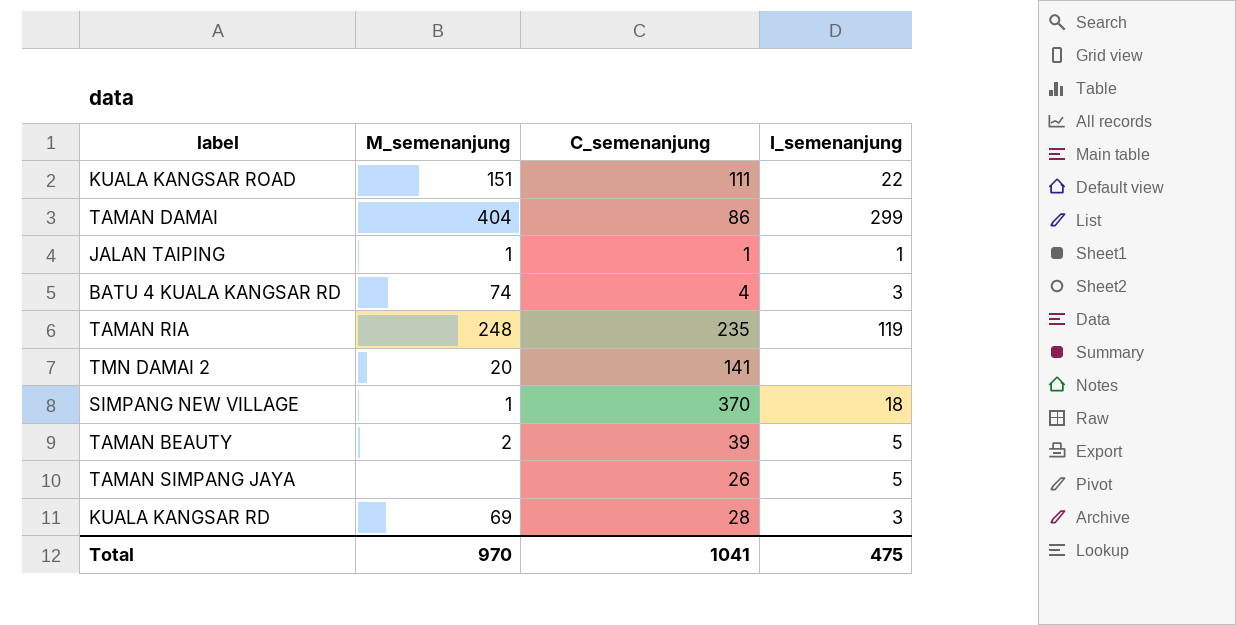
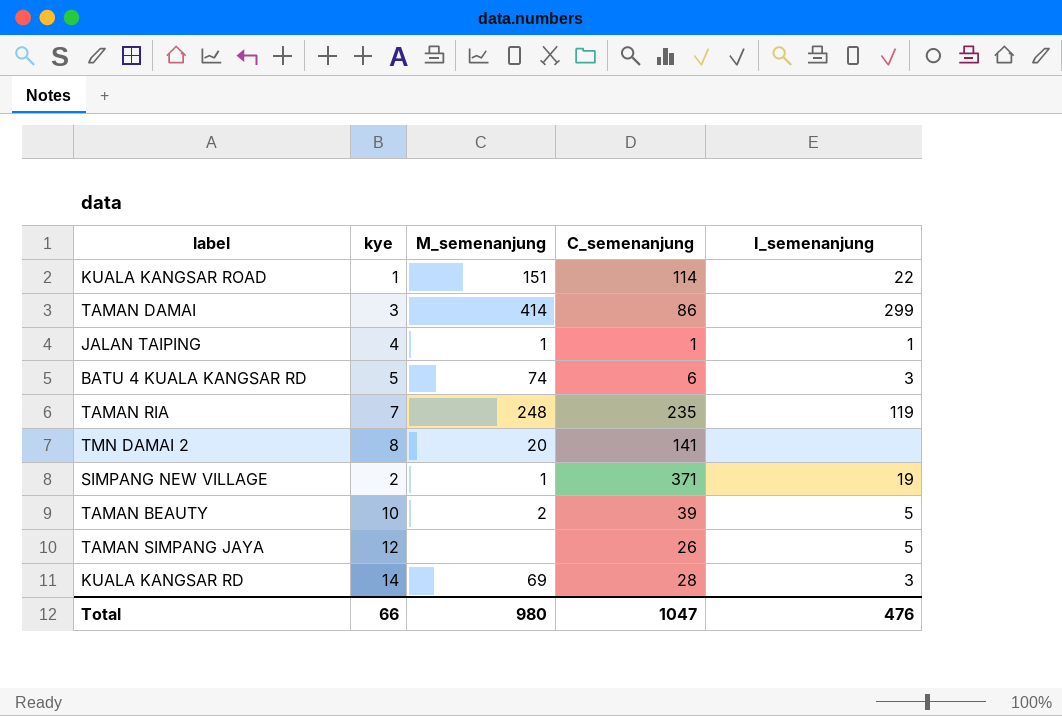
column kye | position: none -> 2
KUALA KANGSAR ROAD | C_semenanjung: 111 -> 114
TAMAN DAMAI | M_semenanjung: 404 -> 414
BATU 4 KUALA KANGSAR RD | C_semenanjung: 4 -> 6
SIMPANG NEW VILLAGE | C_semenanjung: 370 -> 371
SIMPANG NEW VILLAGE | I_semenanjung: 18 -> 19
Total | M_semenanjung: 970 -> 980
Total | C_semenanjung: 1041 -> 1047
Total | I_semenanjung: 475 -> 476

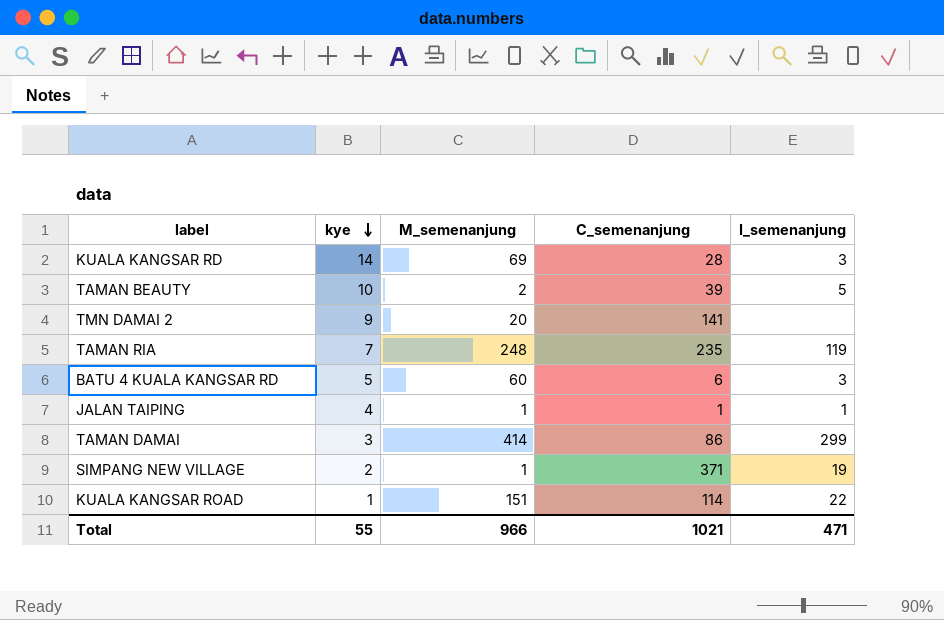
row order: none -> kye descending
row TAMAN SIMPANG JAYA: 12 | none | 26 | 5 -> none
TMN DAMAI 2 | kye: 8 -> 9
BATU 4 KUALA KANGSAR RD | M_semenanjung: 74 -> 60
Total | kye: 66 -> 55
Total | M_semenanjung: 980 -> 966
Total | C_semenanjung: 1047 -> 1021
Total | I_semenanjung: 476 -> 471

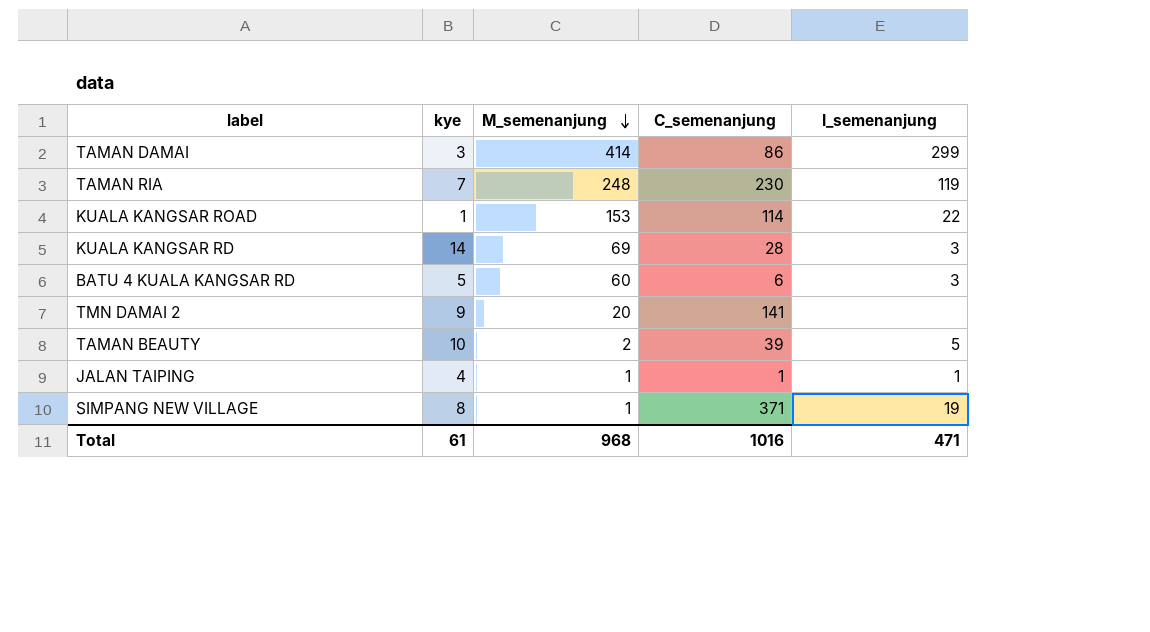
row order: kye descending -> M_semenanjung descending
TAMAN RIA | C_semenanjung: 235 -> 230
KUALA KANGSAR ROAD | M_semenanjung: 151 -> 153
SIMPANG NEW VILLAGE | kye: 2 -> 8
Total | kye: 55 -> 61
Total | M_semenanjung: 966 -> 968
Total | C_semenanjung: 1021 -> 1016

